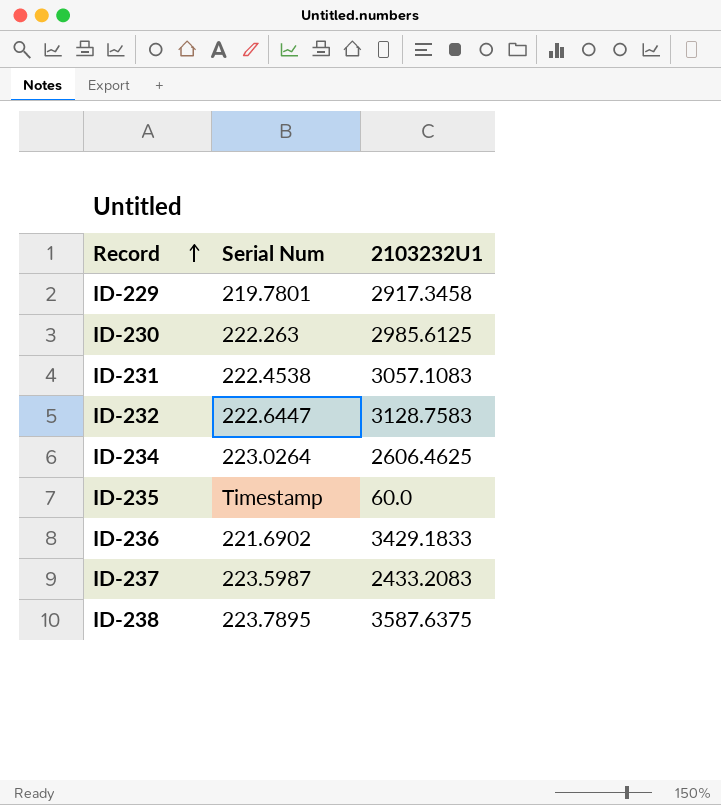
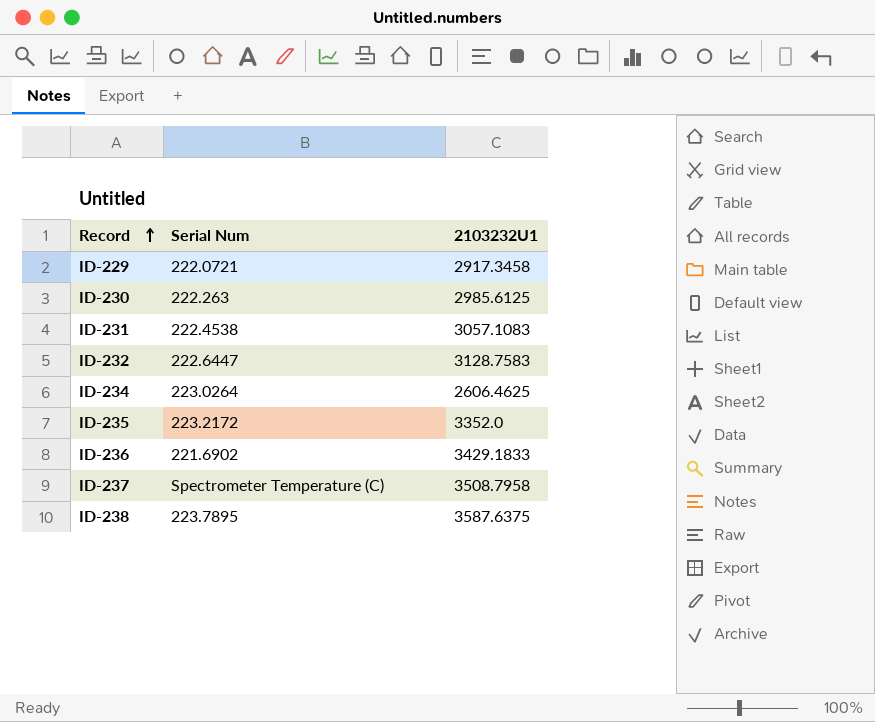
ID-229 | Serial Num: 219.7801 -> 222.0721
ID-235 | Serial Num: Timestamp -> 223.2172
ID-235 | 2103232U1: 60.0 -> 3352.0
ID-237 | Serial Num: 223.5987 -> Spectrometer Temperature (C)
ID-237 | 2103232U1: 2433.2083 -> 3508.7958

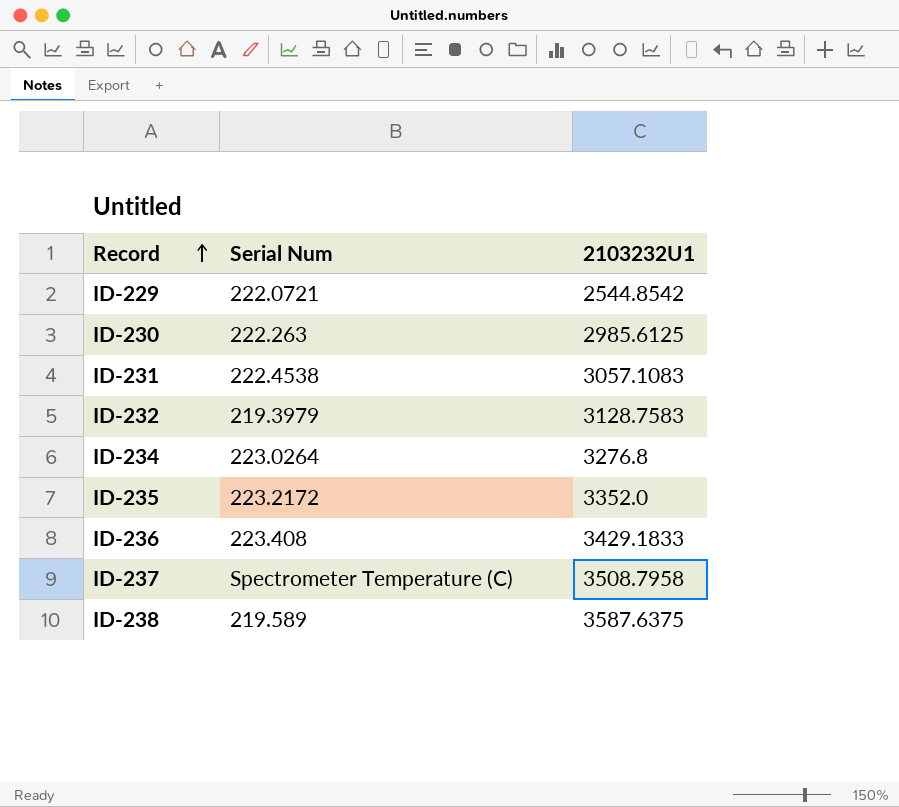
ID-229 | 2103232U1: 2917.3458 -> 2544.8542
ID-232 | Serial Num: 222.6447 -> 219.3979
ID-234 | 2103232U1: 2606.4625 -> 3276.8
ID-236 | Serial Num: 221.6902 -> 223.408
ID-238 | Serial Num: 223.7895 -> 219.589

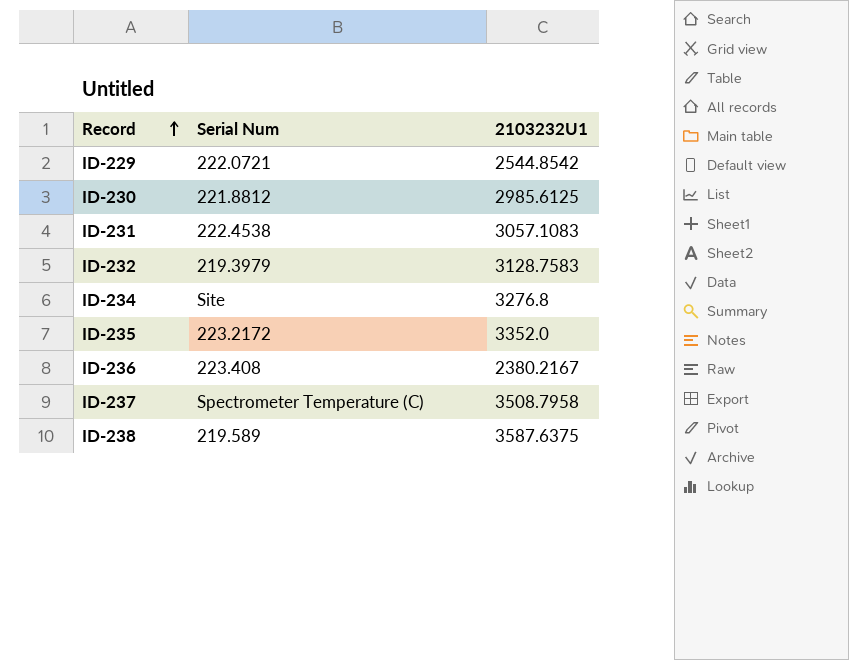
ID-230 | Serial Num: 222.263 -> 221.8812
ID-234 | Serial Num: 223.0264 -> Site
ID-236 | 2103232U1: 3429.1833 -> 2380.2167

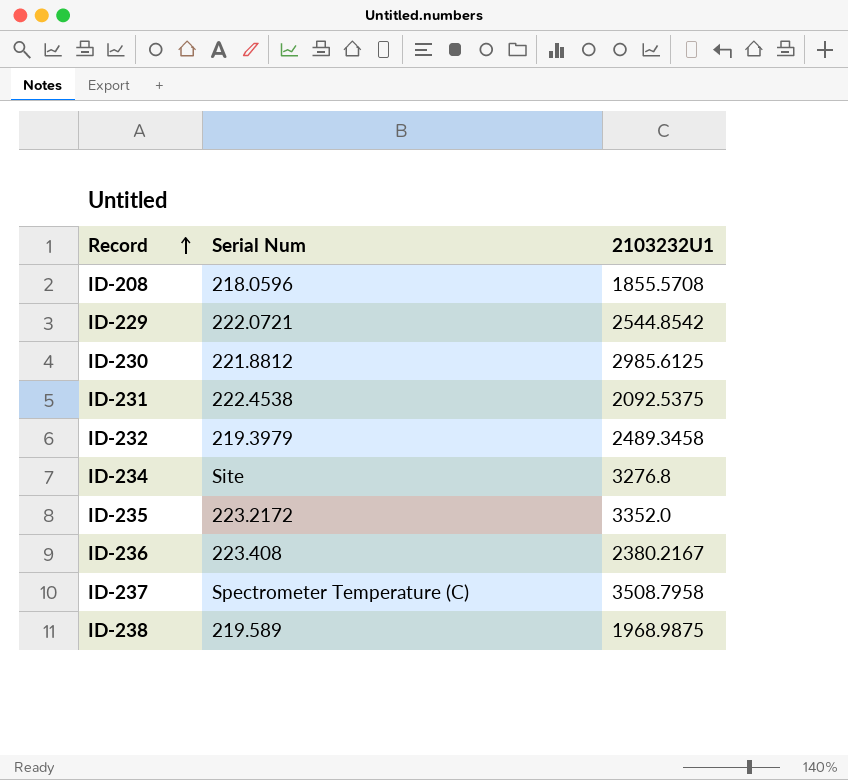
row ID-208: none -> 218.0596 | 1855.5708
ID-231 | 2103232U1: 3057.1083 -> 2092.5375
ID-232 | 2103232U1: 3128.7583 -> 2489.3458
ID-238 | 2103232U1: 3587.6375 -> 1968.9875

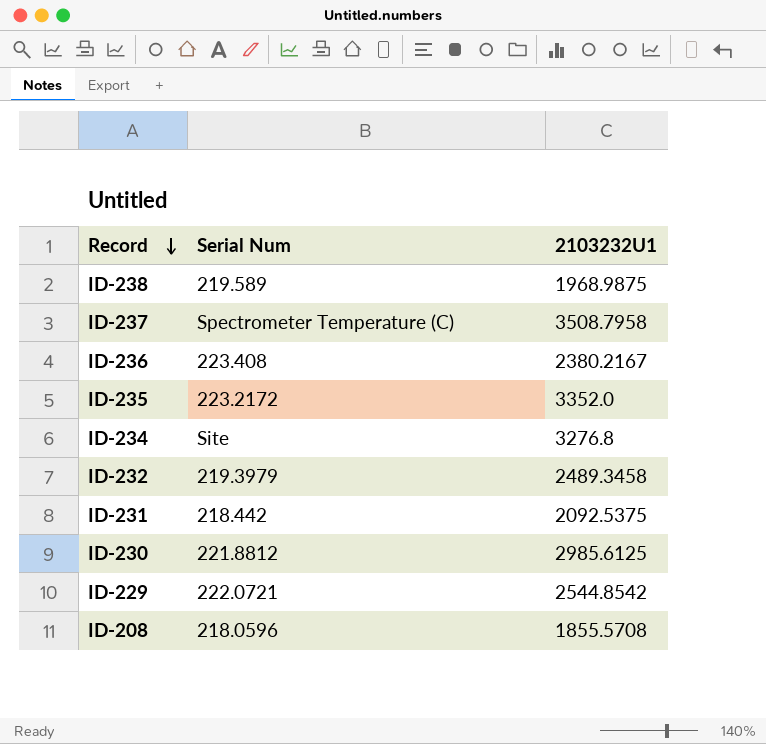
row order: Record ascending -> Record descending
ID-231 | Serial Num: 222.4538 -> 218.442

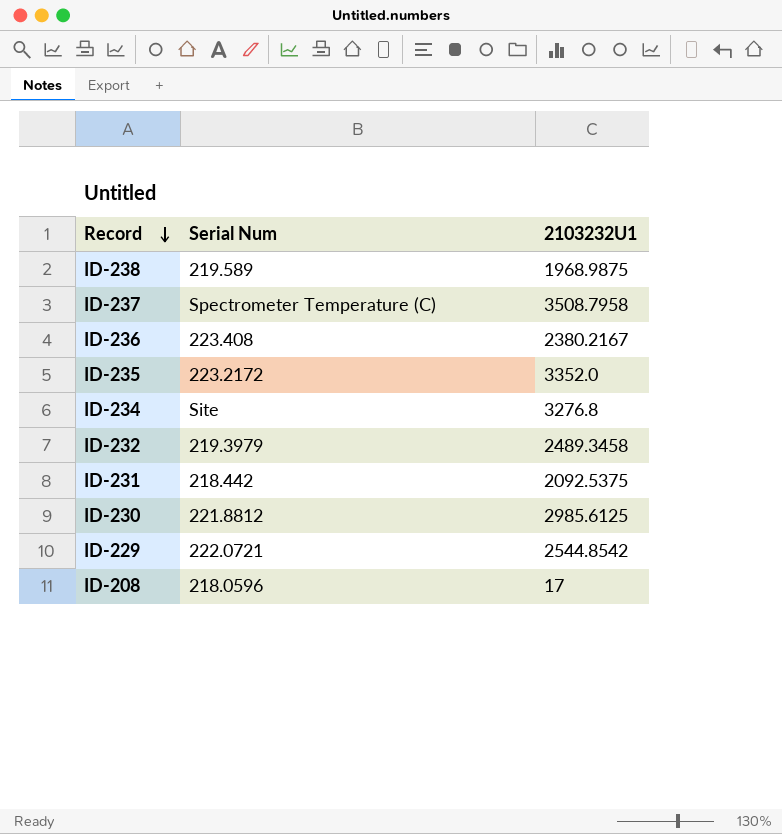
ID-208 | 2103232U1: 1855.5708 -> 17

